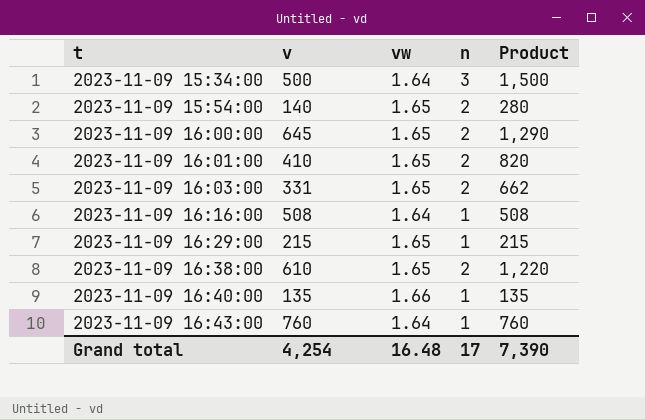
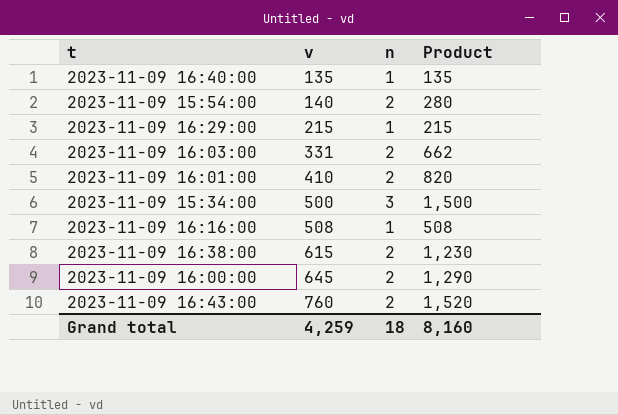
row order: t ascending -> v ascending
column vw | position: 3 -> none
2023-11-09 16:38:00 | v: 610 -> 615
2023-11-09 16:38:00 | Product: 1,220 -> 1,230
2023-11-09 16:43:00 | n: 1 -> 2
2023-11-09 16:43:00 | Product: 760 -> 1,520
Grand total | v: 4,254 -> 4,259
Grand total | n: 17 -> 18
Grand total | Product: 7,390 -> 8,160

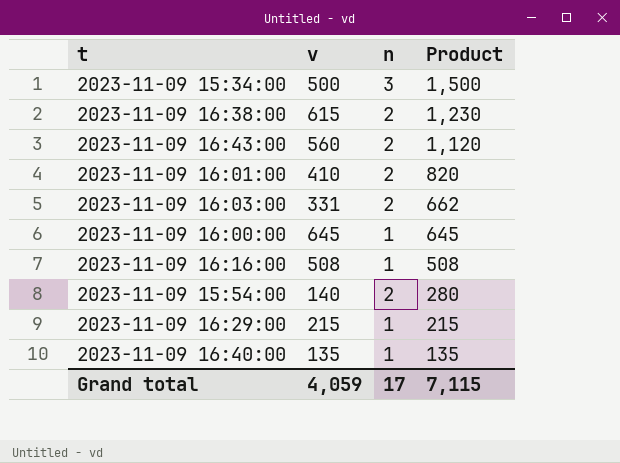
row order: v ascending -> Product descending
2023-11-09 16:43:00 | v: 760 -> 560
2023-11-09 16:43:00 | Product: 1,520 -> 1,120
2023-11-09 16:00:00 | n: 2 -> 1
2023-11-09 16:00:00 | Product: 1,290 -> 645
Grand total | v: 4,259 -> 4,059
Grand total | n: 18 -> 17
Grand total | Product: 8,160 -> 7,115

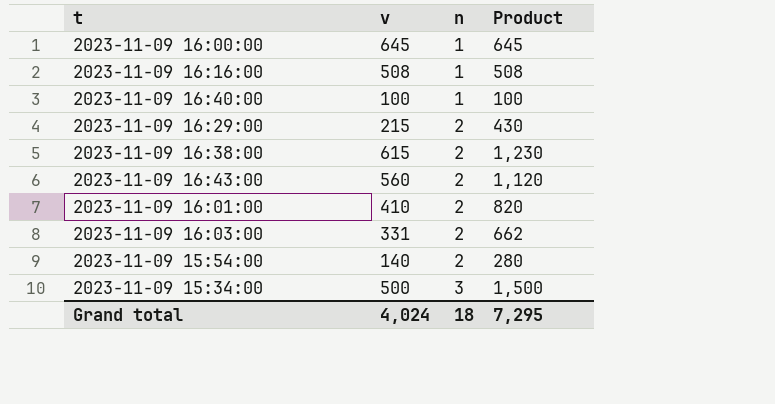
row order: Product descending -> n ascending
2023-11-09 16:40:00 | v: 135 -> 100
2023-11-09 16:40:00 | Product: 135 -> 100
2023-11-09 16:29:00 | n: 1 -> 2
2023-11-09 16:29:00 | Product: 215 -> 430
Grand total | v: 4,059 -> 4,024
Grand total | n: 17 -> 18
Grand total | Product: 7,115 -> 7,295

